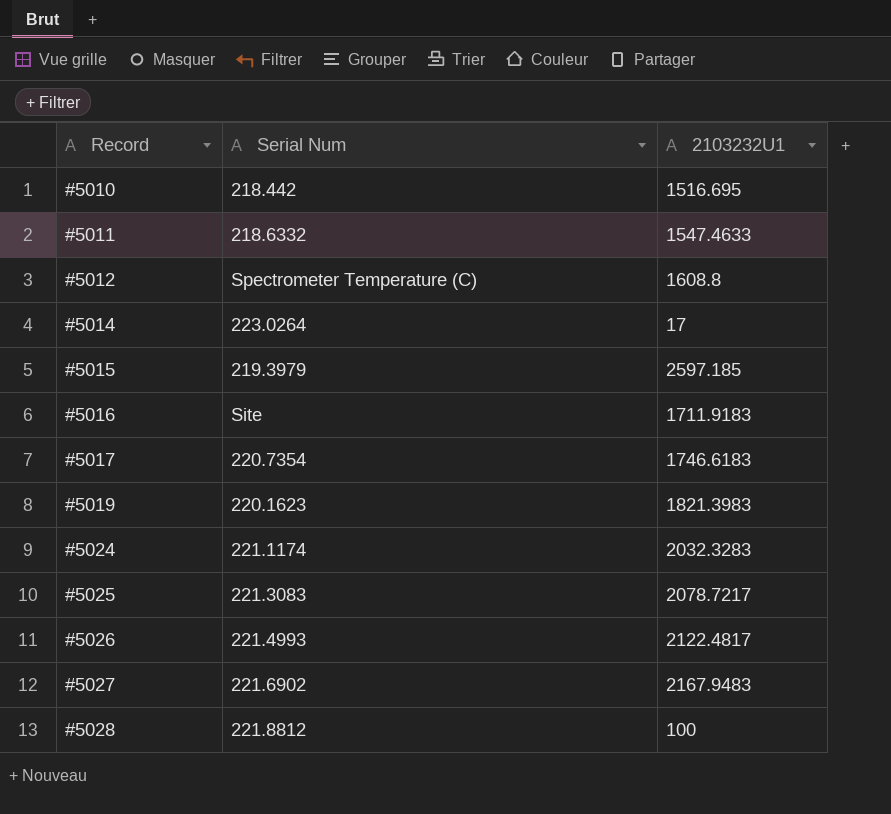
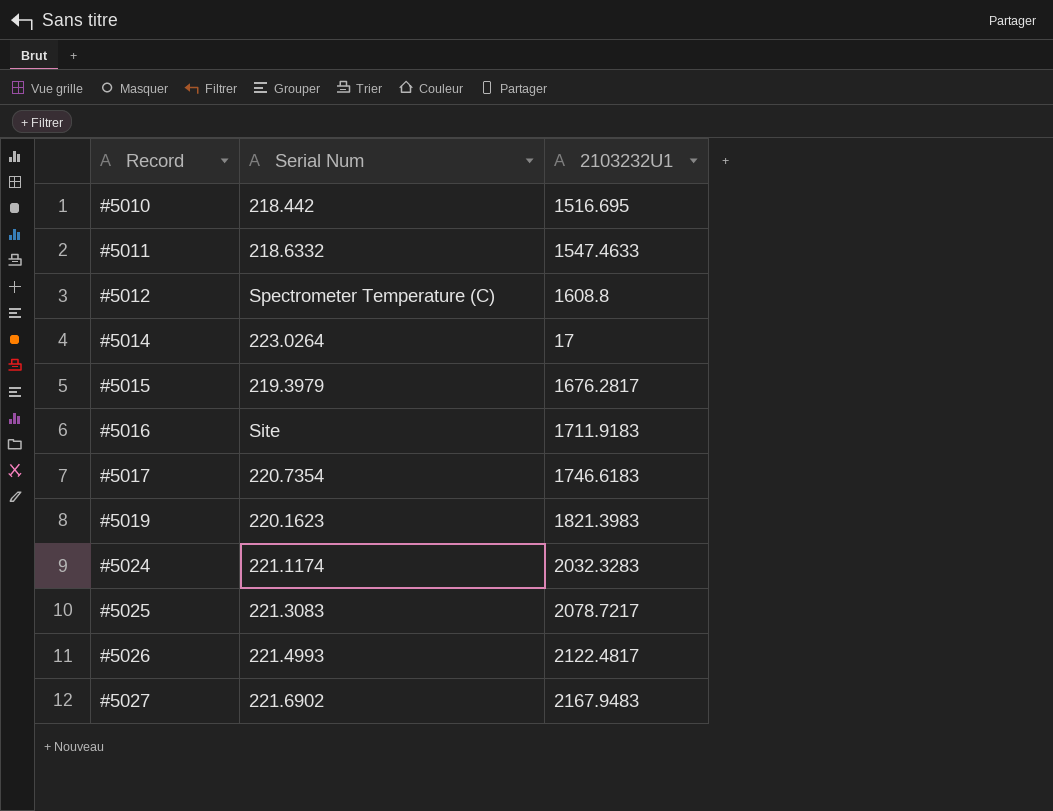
row #5028: 221.8812 | 100 -> none
#5015 | 2103232U1: 2597.185 -> 1676.2817

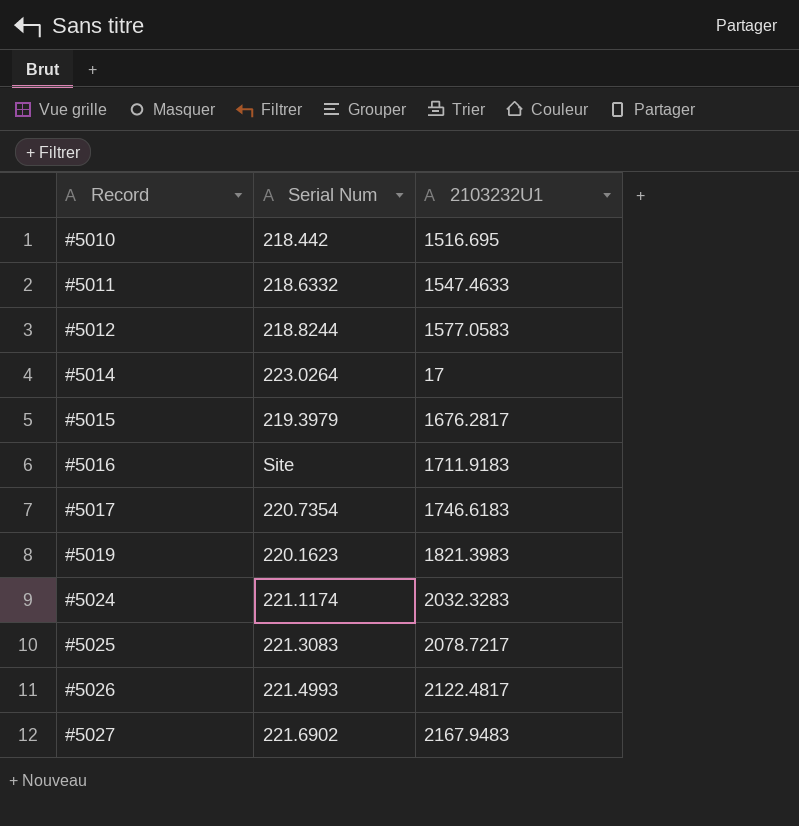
#5012 | Serial Num: Spectrometer Temperature (C) -> 218.8244
#5012 | 2103232U1: 1608.8 -> 1577.0583

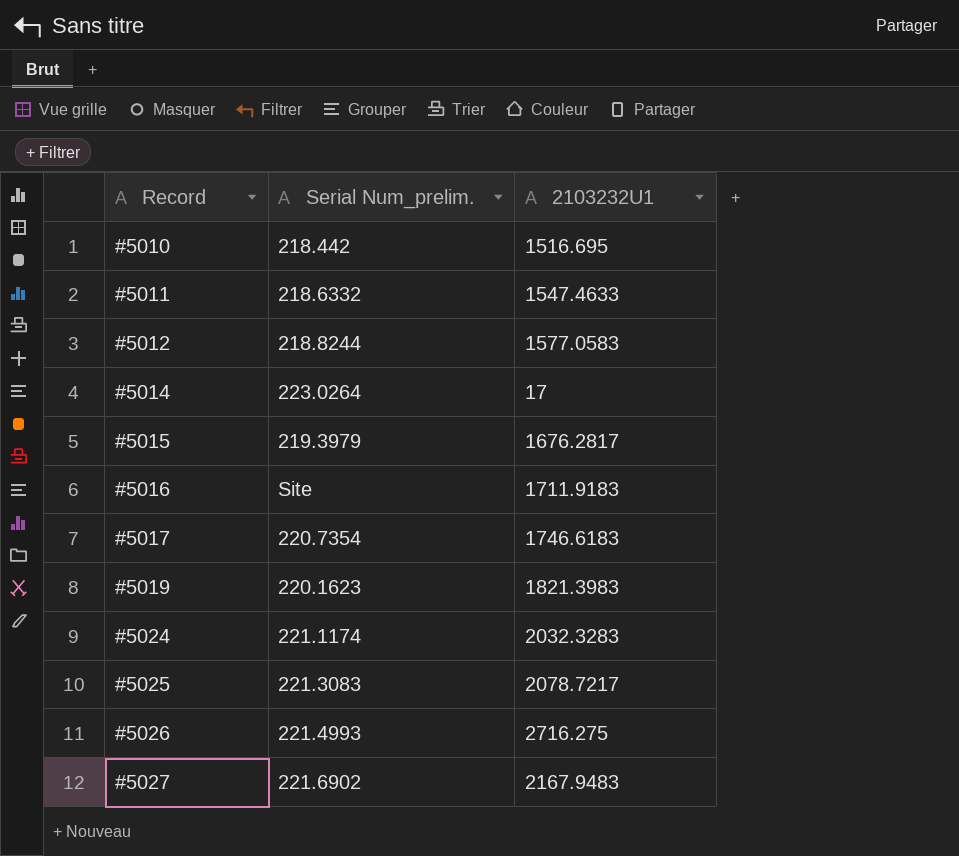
column name: Serial Num -> Serial Num_prelim.
#5026 | 2103232U1: 2122.4817 -> 2716.275

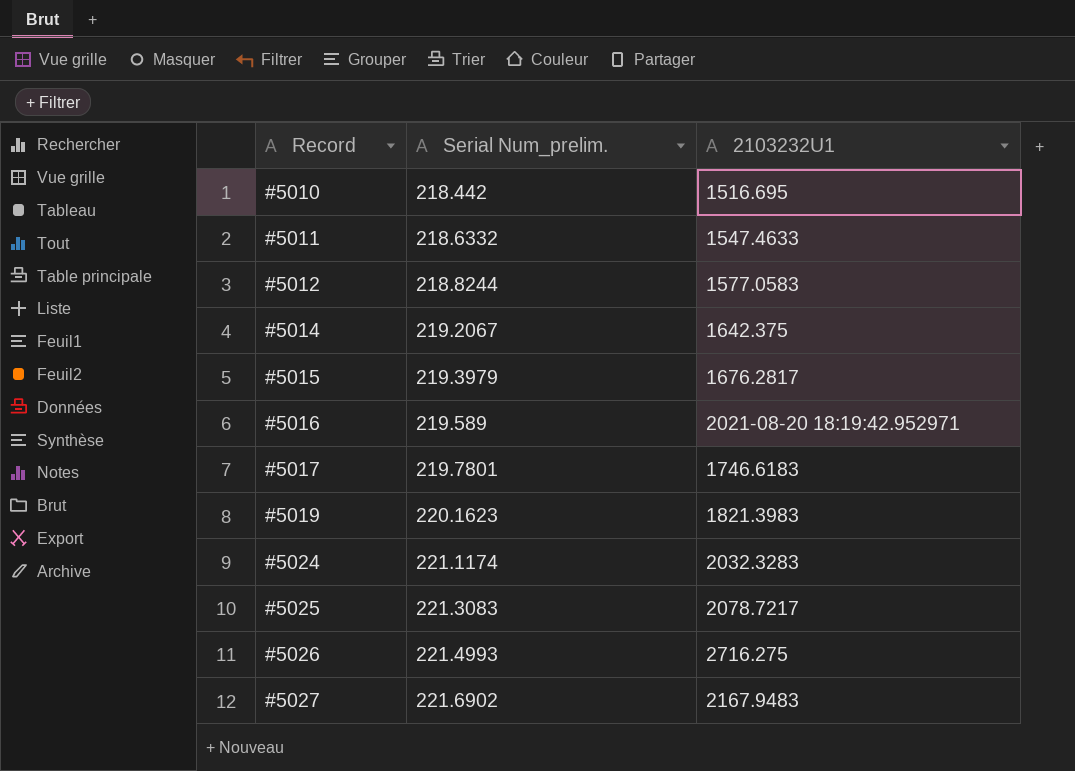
#5014 | Serial Num_prelim.: 223.0264 -> 219.2067
#5014 | 2103232U1: 17 -> 1642.375
#5016 | Serial Num_prelim.: Site -> 219.589
#5016 | 2103232U1: 1711.9183 -> 2021-08-20 18:19:42.952971
#5017 | Serial Num_prelim.: 220.7354 -> 219.7801

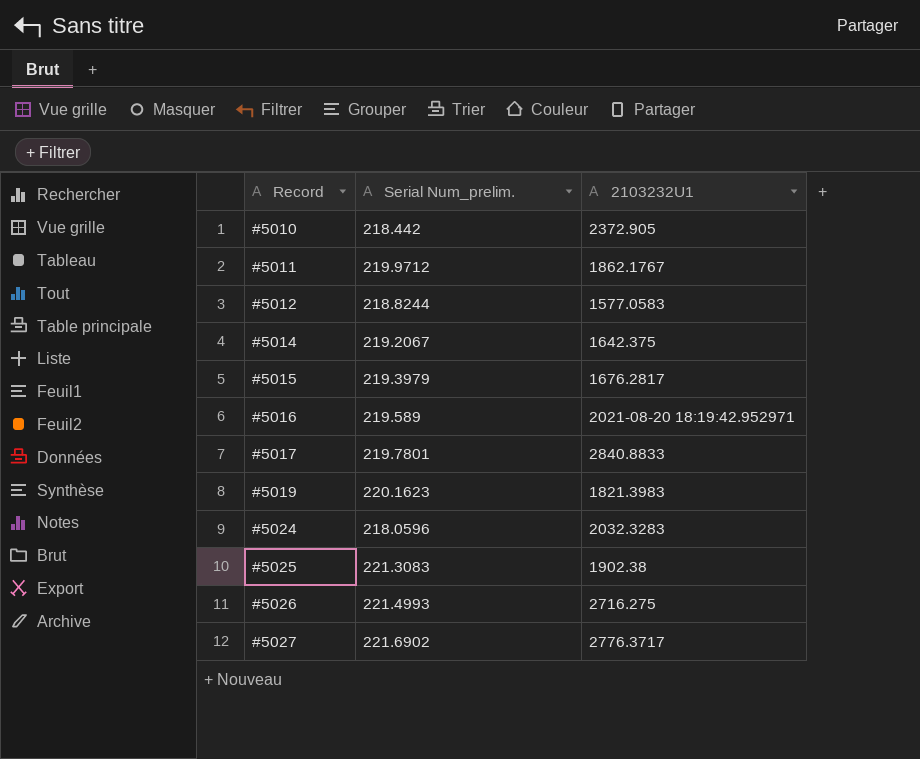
#5010 | 2103232U1: 1516.695 -> 2372.905
#5011 | Serial Num_prelim.: 218.6332 -> 219.9712
#5011 | 2103232U1: 1547.4633 -> 1862.1767
#5017 | 2103232U1: 1746.6183 -> 2840.8833
#5024 | Serial Num_prelim.: 221.1174 -> 218.0596
#5025 | 2103232U1: 2078.7217 -> 1902.38
#5027 | 2103232U1: 2167.9483 -> 2776.3717

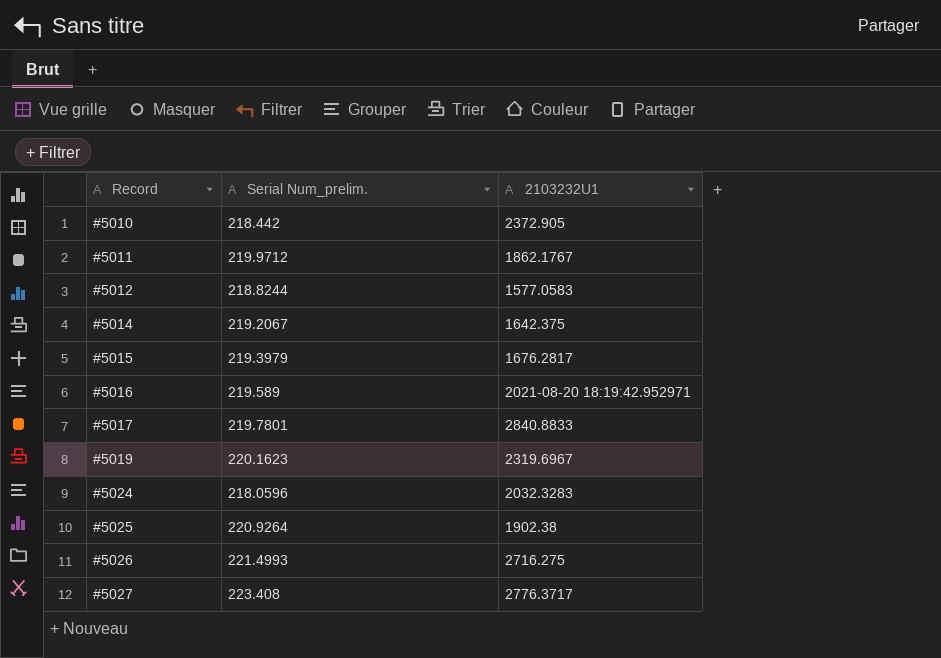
#5019 | 2103232U1: 1821.3983 -> 2319.6967
#5025 | Serial Num_prelim.: 221.3083 -> 220.9264
#5027 | Serial Num_prelim.: 221.6902 -> 223.408

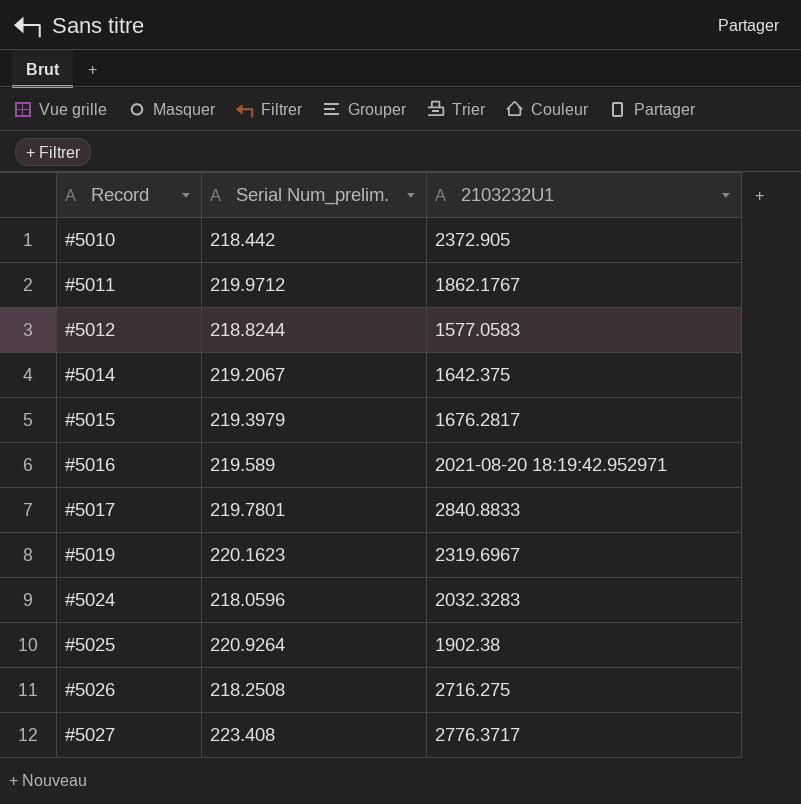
#5026 | Serial Num_prelim.: 221.4993 -> 218.2508

